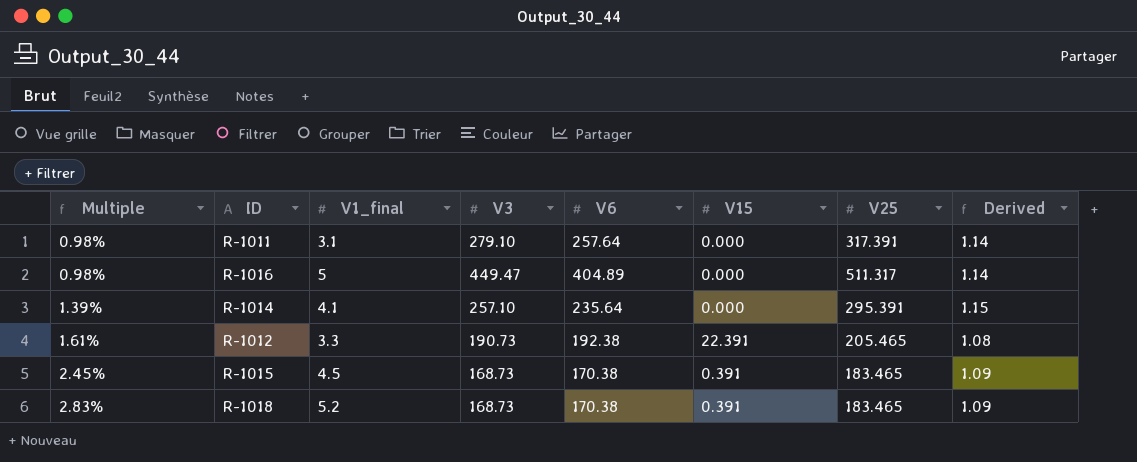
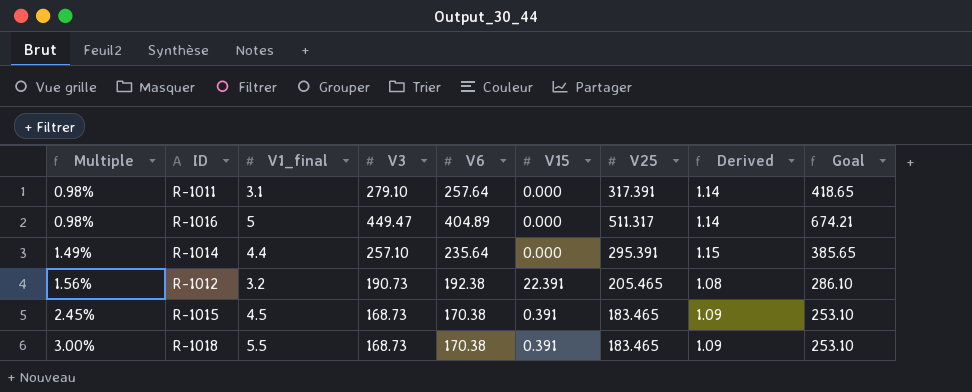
column Goal | formula: none -> [V3] * 1.5
R-1014 | Multiple: 1.39% -> 1.49%
R-1014 | V1_final: 4.1 -> 4.4
R-1012 | Multiple: 1.61% -> 1.56%
R-1012 | V1_final: 3.3 -> 3.2
R-1018 | Multiple: 2.83% -> 3.00%
R-1018 | V1_final: 5.2 -> 5.5

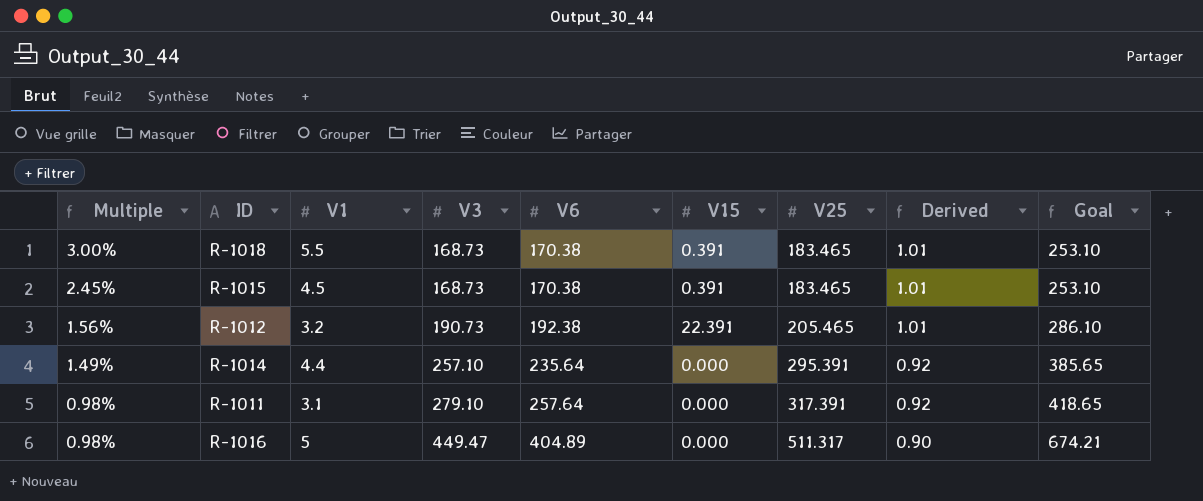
row order: Multiple ascending -> Multiple descending
column name: V1_final -> V1
column Derived | formula: [V25] / [V3] -> [V6] / [V3]

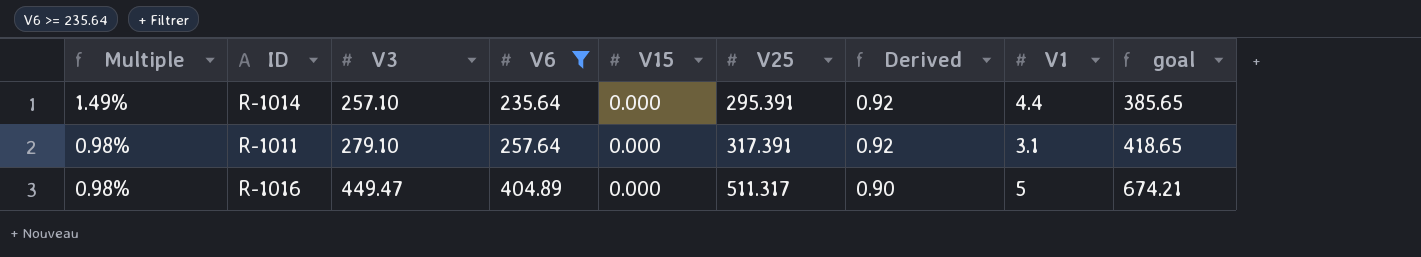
filter: none -> V6 >= 235.64
column V1 | position: 3 -> 8
column name: Goal -> goal

